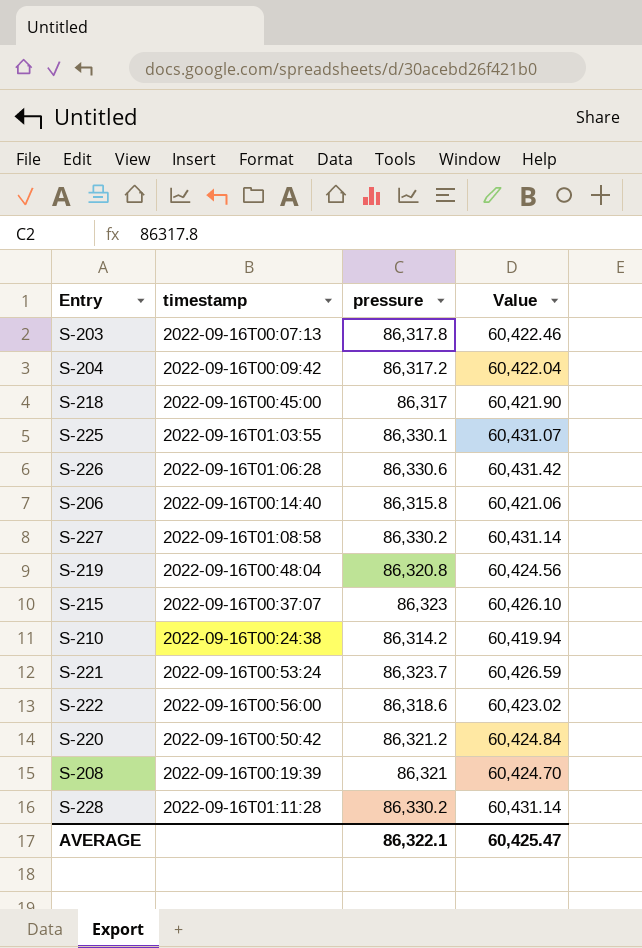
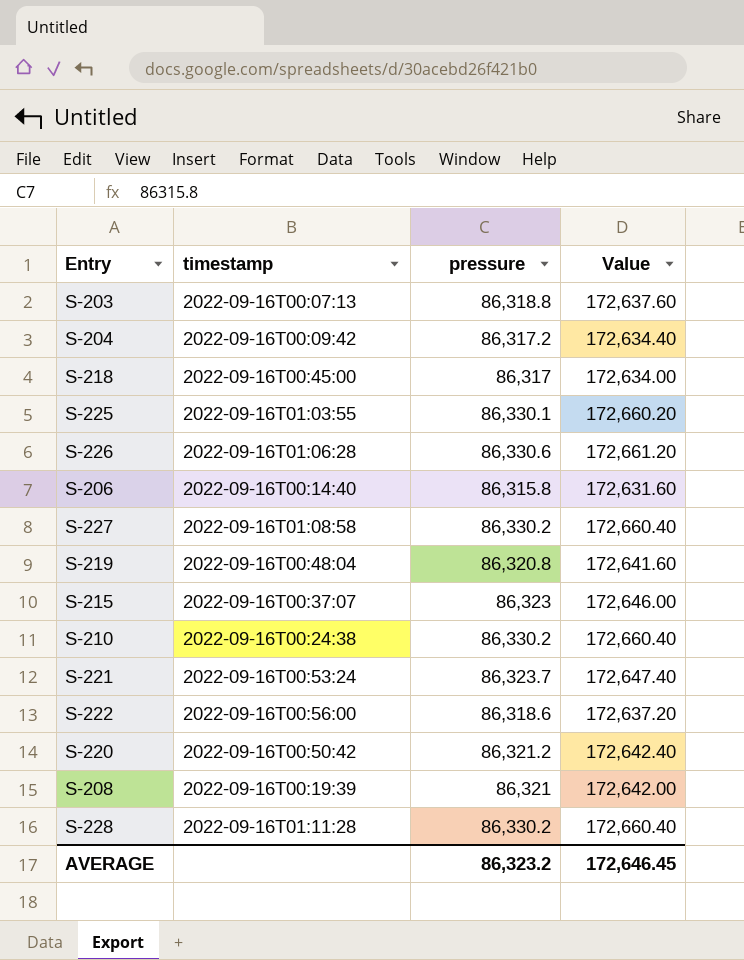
column Value | formula: [pressure] * 0.7 -> [pressure] * 2
S-203 | pressure: 86,317.8 -> 86,318.8
S-210 | pressure: 86,314.2 -> 86,330.2
AVERAGE | pressure: 86,322.1 -> 86,323.2
AVERAGE | Value: 60,425.47 -> 172,646.45

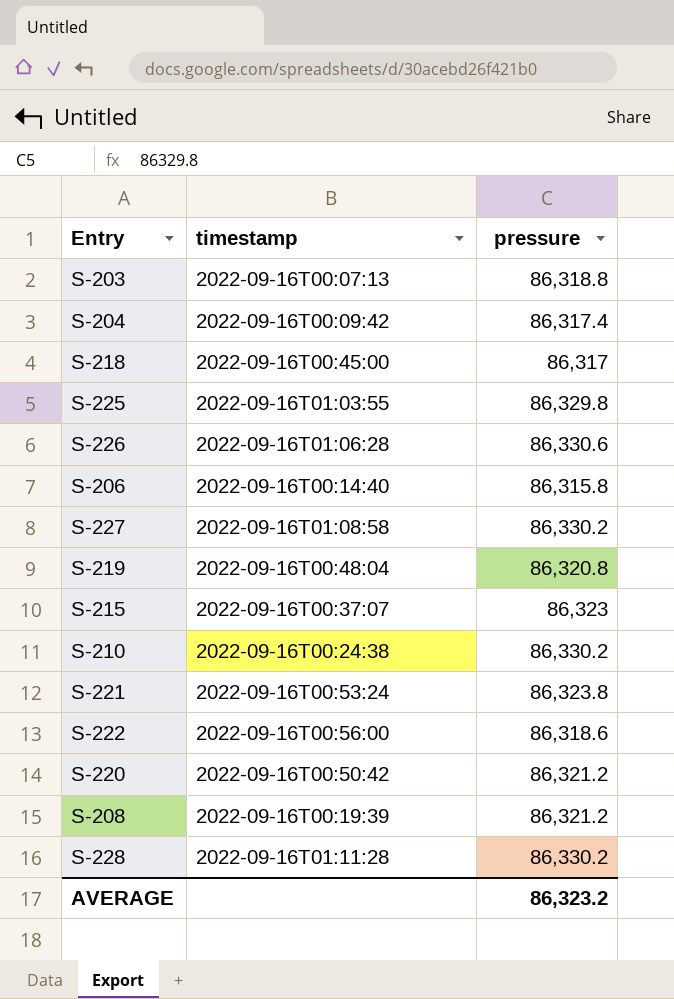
column Value | formula: [pressure] * 2 -> none
S-204 | pressure: 86,317.2 -> 86,317.4
S-225 | pressure: 86,330.1 -> 86,329.8
S-221 | pressure: 86,323.7 -> 86,323.8
S-208 | pressure: 86,321 -> 86,321.2

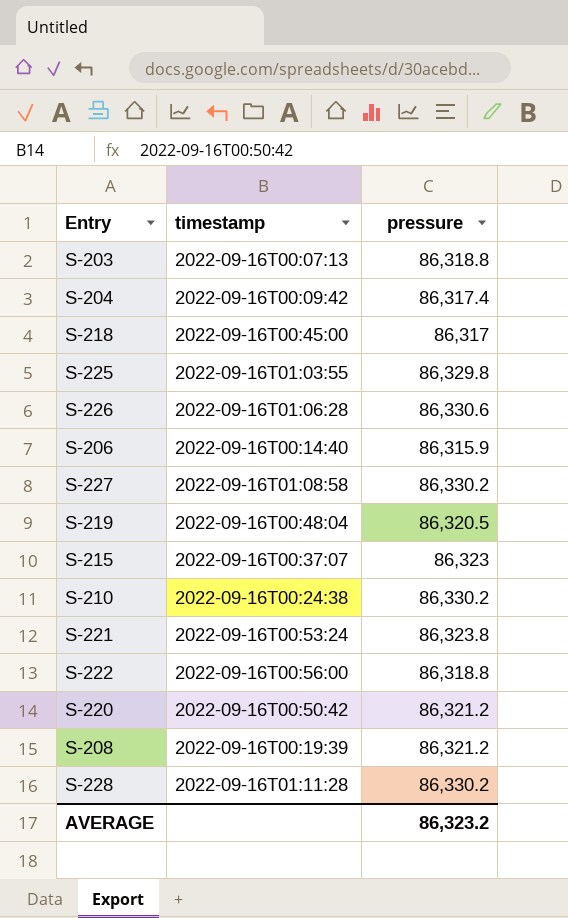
S-206 | pressure: 86,315.8 -> 86,315.9
S-219 | pressure: 86,320.8 -> 86,320.5
S-222 | pressure: 86,318.6 -> 86,318.8

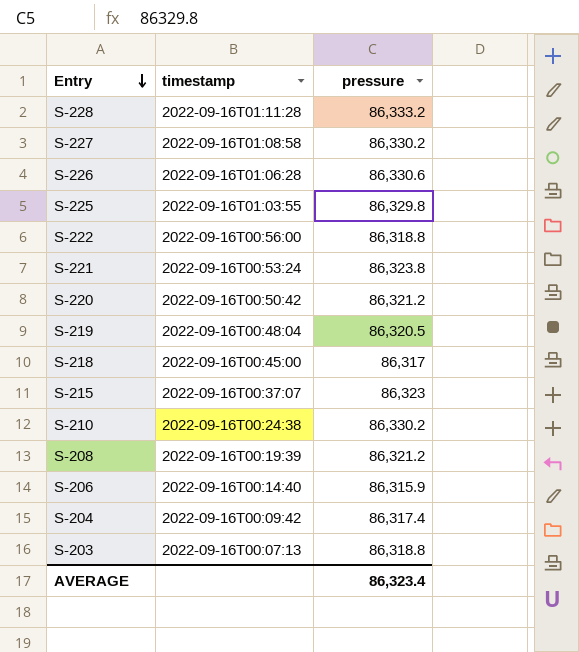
row order: none -> Entry descending
S-228 | pressure: 86,330.2 -> 86,333.2
AVERAGE | pressure: 86,323.2 -> 86,323.4

